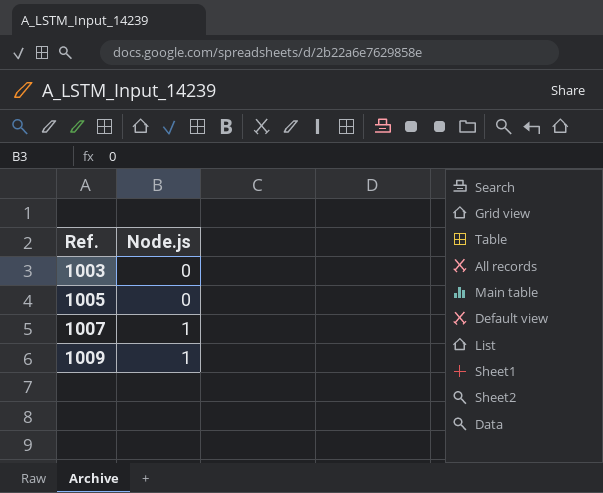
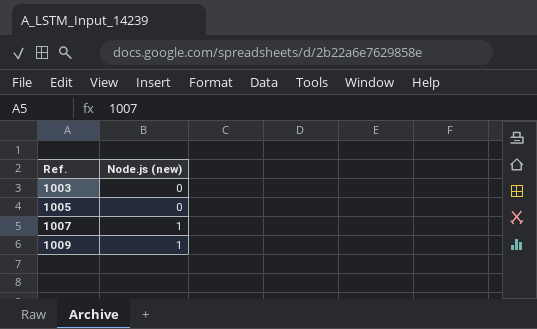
column name: Node.js -> Node.js (new)

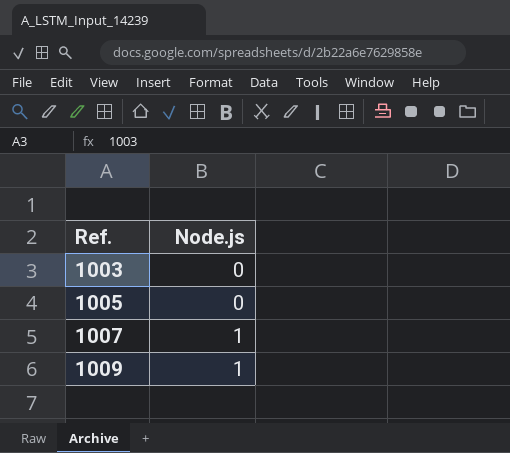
column name: Node.js (new) -> Node.js

